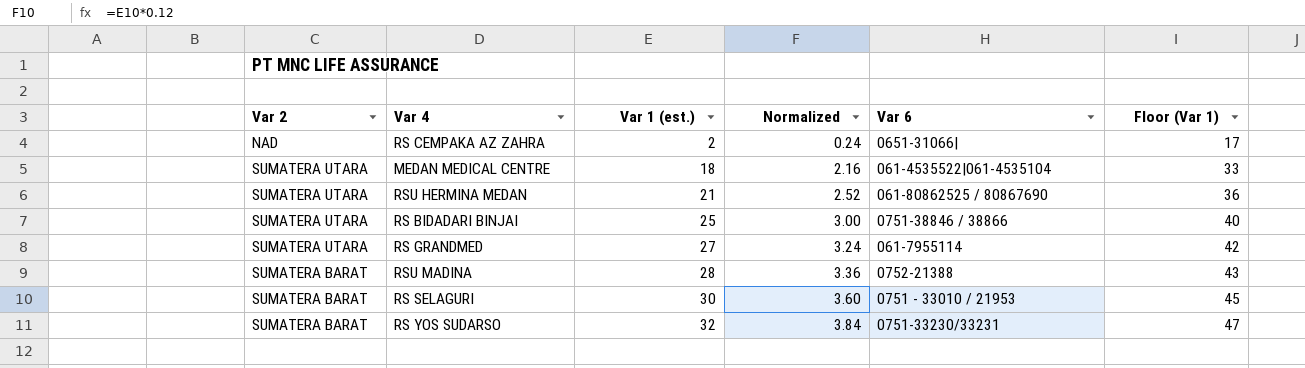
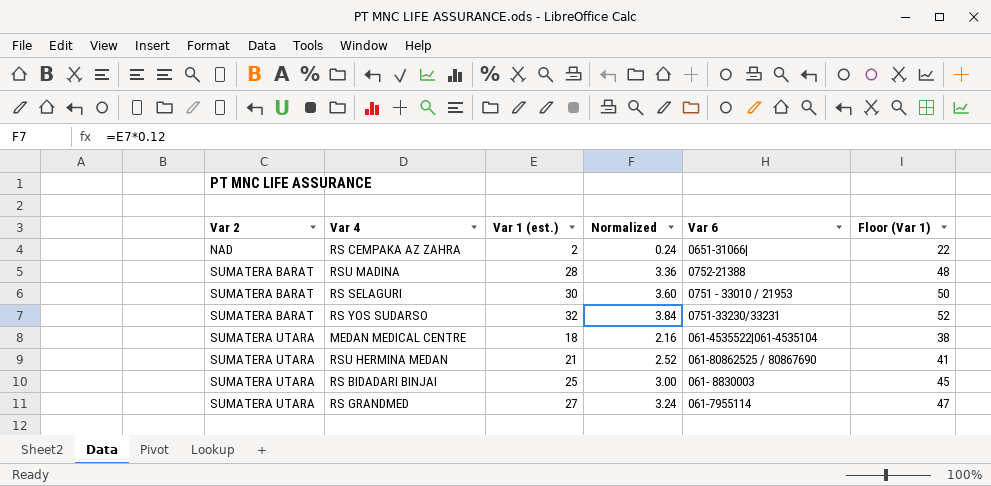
row order: Var 1 (est.) ascending -> Var 2 ascending
column Floor (Var 1) | formula: [Var 1 (est.)] + 15 -> [Var 1 (est.)] + 20
RS BIDADARI BINJAI | Var 6: 0751-38846 / 38866 -> 061- 8830003

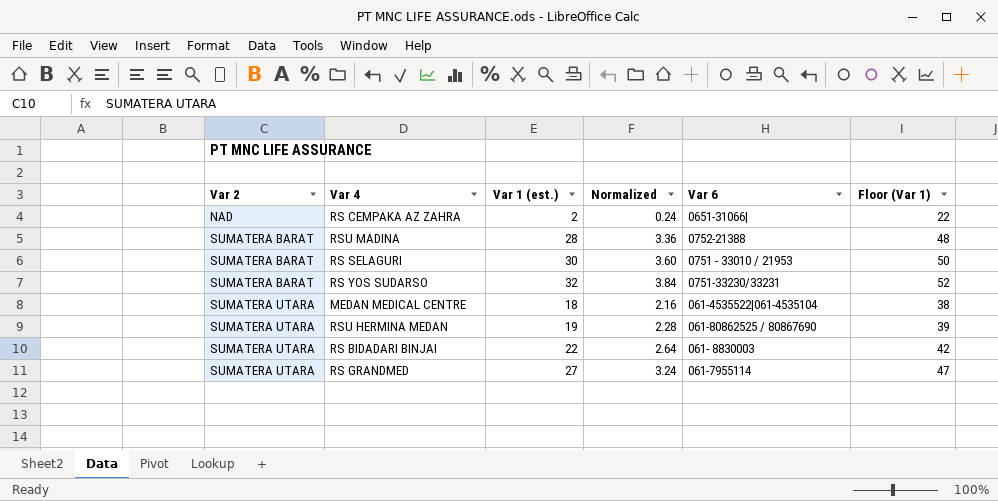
RSU HERMINA MEDAN | Var 1 (est.): 21 -> 19
RSU HERMINA MEDAN | Normalized: 2.52 -> 2.28
RSU HERMINA MEDAN | Floor (Var 1): 41 -> 39
RS BIDADARI BINJAI | Var 1 (est.): 25 -> 22
RS BIDADARI BINJAI | Normalized: 3.00 -> 2.64
RS BIDADARI BINJAI | Floor (Var 1): 45 -> 42

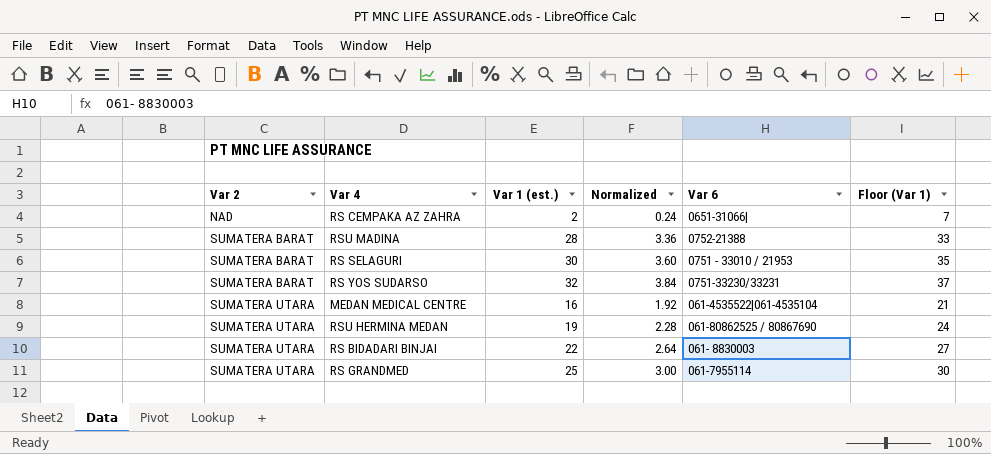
column Floor (Var 1) | formula: [Var 1 (est.)] + 20 -> [Var 1 (est.)] + 5
MEDAN MEDICAL CENTRE | Var 1 (est.): 18 -> 16
MEDAN MEDICAL CENTRE | Normalized: 2.16 -> 1.92
RS GRANDMED | Var 1 (est.): 27 -> 25
RS GRANDMED | Normalized: 3.24 -> 3.00

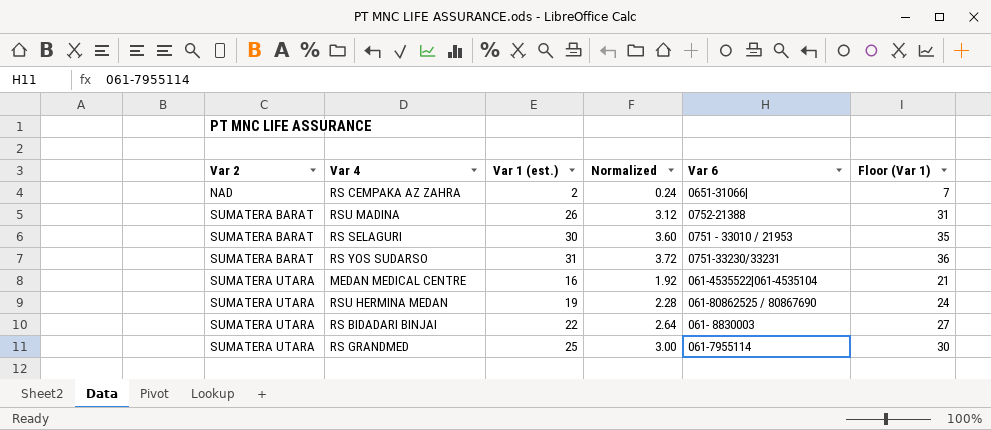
RSU MADINA | Var 1 (est.): 28 -> 26
RSU MADINA | Normalized: 3.36 -> 3.12
RSU MADINA | Floor (Var 1): 33 -> 31
RS YOS SUDARSO | Var 1 (est.): 32 -> 31
RS YOS SUDARSO | Normalized: 3.84 -> 3.72
RS YOS SUDARSO | Floor (Var 1): 37 -> 36

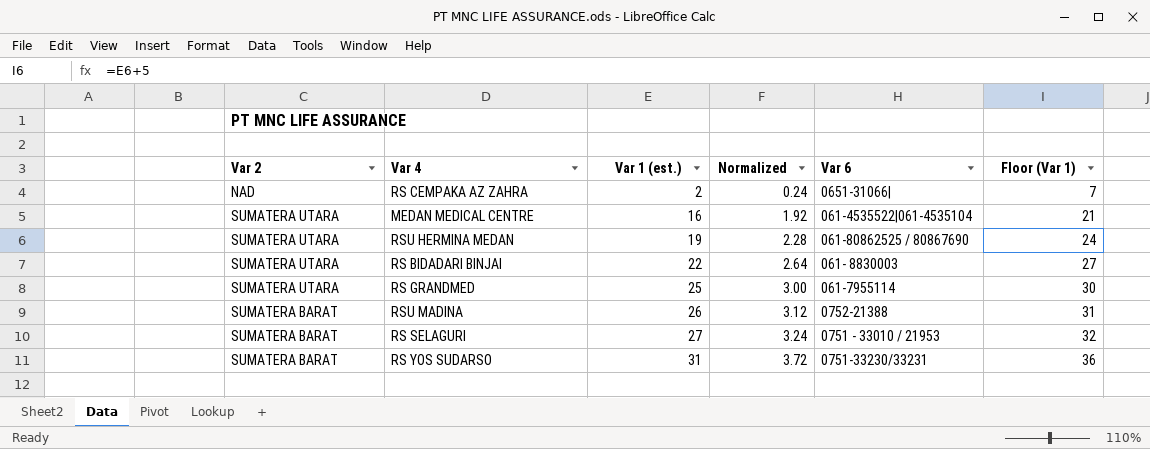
row order: Var 2 ascending -> Var 1 (est.) ascending
RS SELAGURI | Var 1 (est.): 30 -> 27
RS SELAGURI | Normalized: 3.60 -> 3.24
RS SELAGURI | Floor (Var 1): 35 -> 32

